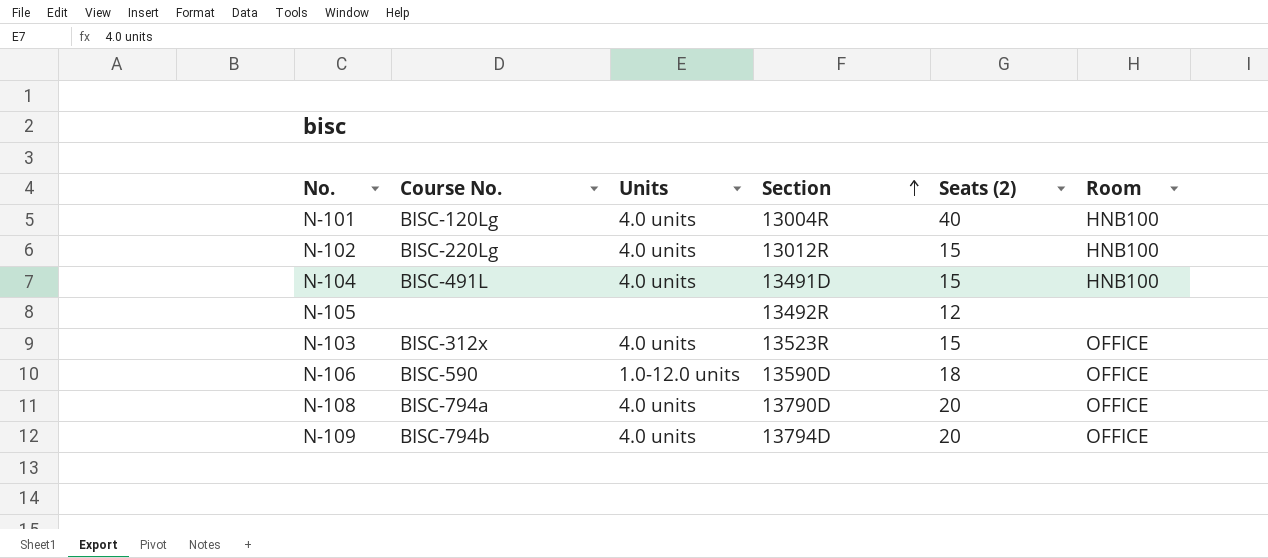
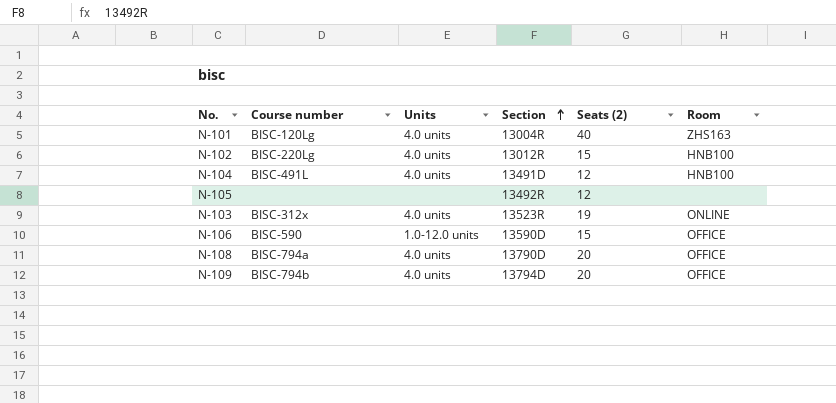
column name: Course No. -> Course number
N-101 | Room: HNB100 -> ZHS163
N-104 | Seats (2): 15 -> 12
N-103 | Seats (2): 15 -> 19
N-103 | Room: OFFICE -> ONLINE
N-106 | Seats (2): 18 -> 15

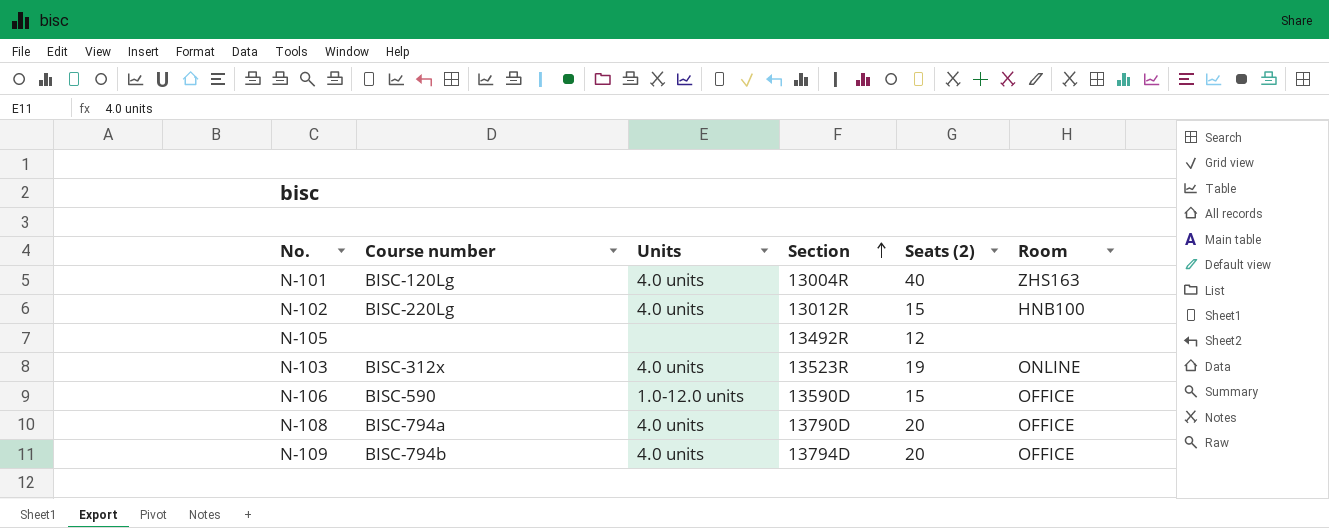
row N-104: BISC-491L | 4.0 units | 13491D | 12 | HNB100 -> none

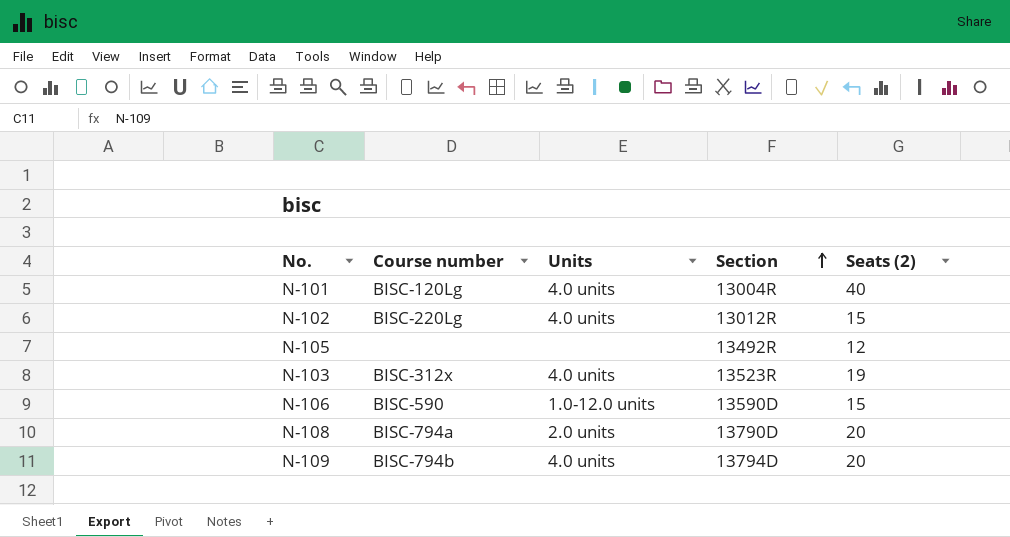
column Room | position: 6 -> none
N-108 | Units: 4.0 units -> 2.0 units

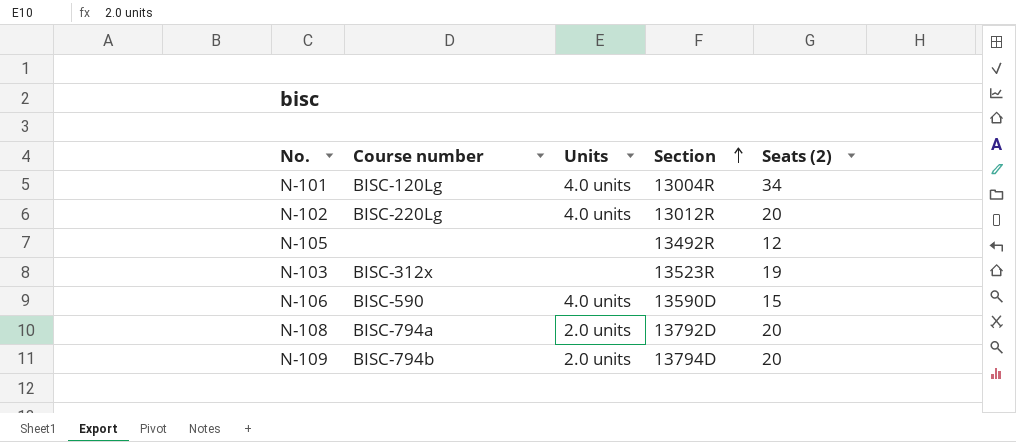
N-101 | Seats (2): 40 -> 34
N-102 | Seats (2): 15 -> 20
N-103 | Units: 4.0 units -> none
N-106 | Units: 1.0-12.0 units -> 4.0 units
N-108 | Section: 13790D -> 13792D
N-109 | Units: 4.0 units -> 2.0 units

